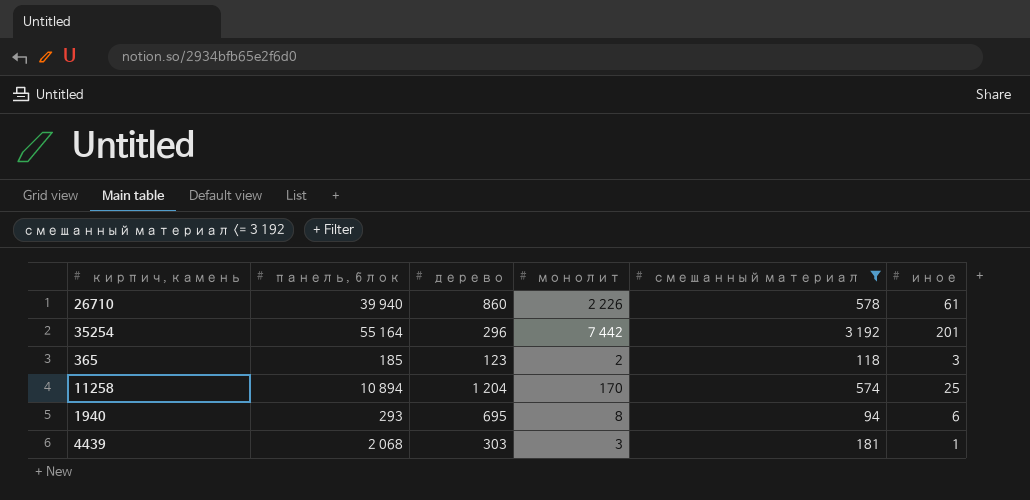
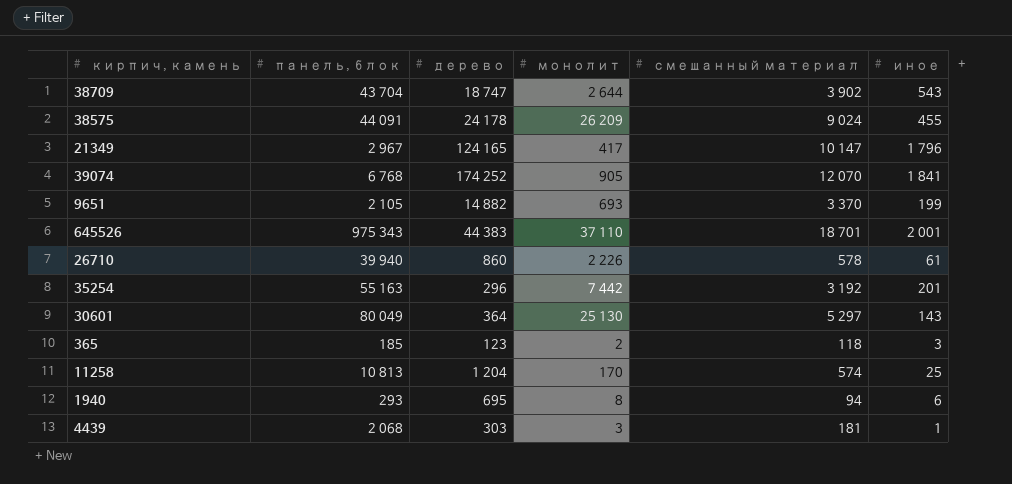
filter: смешанный материал <= 3 192 -> none
35254 | панель, блок: 55 164 -> 55 163
11258 | панель, блок: 10 894 -> 10 813

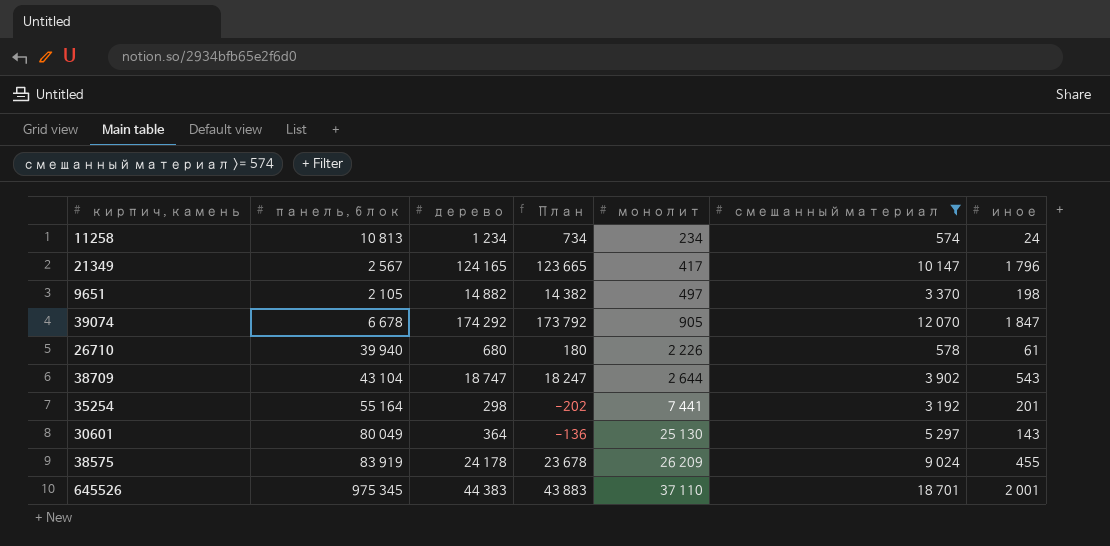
filter: none -> смешанный материал >= 574
row order: none -> монолит ascending
column План | formula: none -> [дерево] - 500
11258 | дерево: 1 204 -> 1 234
11258 | монолит: 170 -> 234
11258 | иное: 25 -> 24
21349 | панель, блок: 2 967 -> 2 567
9651 | монолит: 693 -> 497
9651 | иное: 199 -> 198
39074 | панель, блок: 6 768 -> 6 678
39074 | дерево: 174 252 -> 174 292
39074 | иное: 1 841 -> 1 847
26710 | дерево: 860 -> 680
38709 | панель, блок: 43 704 -> 43 104
35254 | панель, блок: 55 163 -> 55 164
35254 | дерево: 296 -> 298
35254 | монолит: 7 442 -> 7 441
38575 | панель, блок: 44 091 -> 83 919
645526 | панель, блок: 975 343 -> 975 345

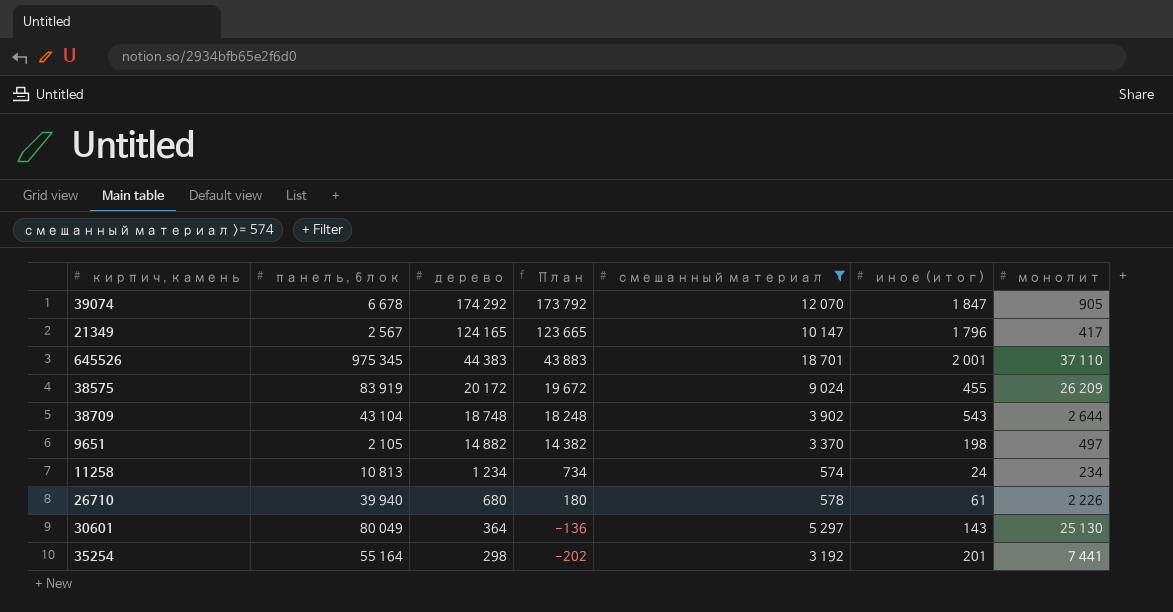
row order: монолит ascending -> дерево descending
column name: иное -> иное (итог)
column монолит | position: 5 -> 7
38575 | дерево: 24 178 -> 20 172
38575 | План: 23 678 -> 19 672
38709 | дерево: 18 747 -> 18 748
38709 | План: 18 247 -> 18 248

